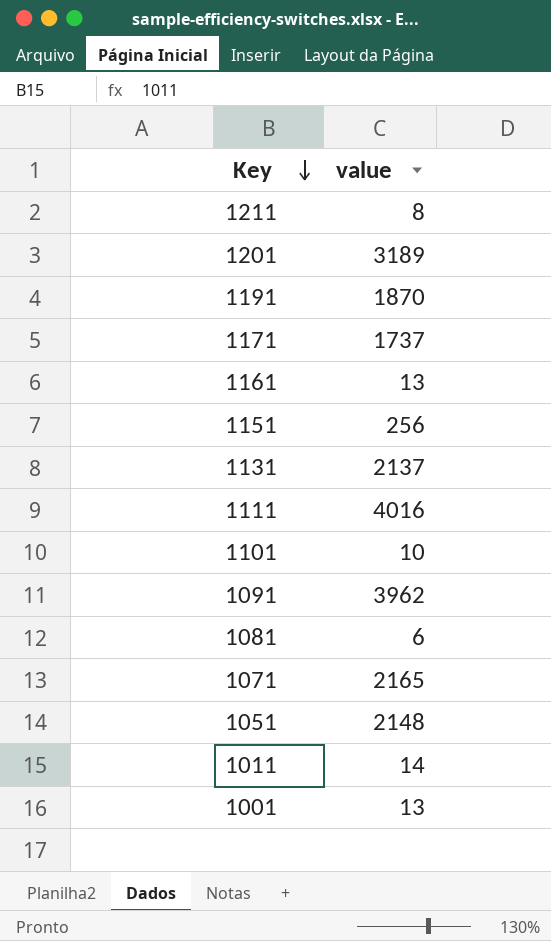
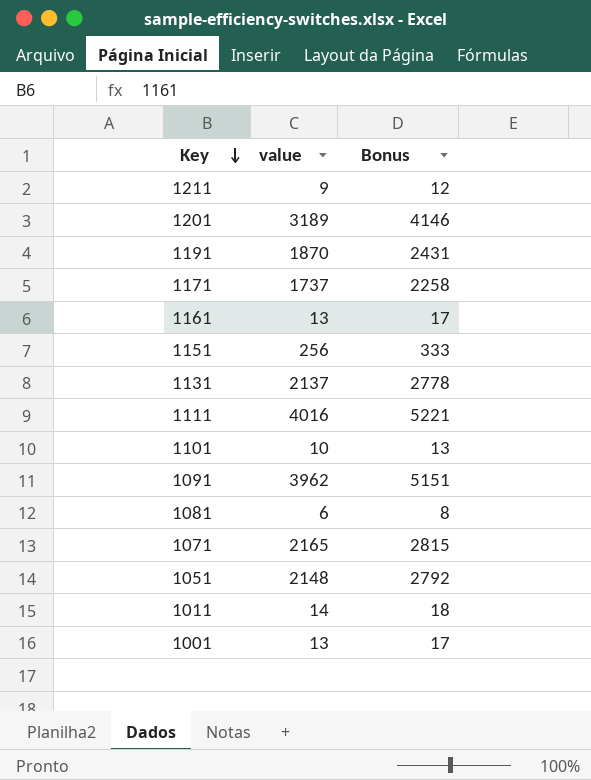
column Bonus | formula: none -> [value] * 1.3
1211 | value: 8 -> 9

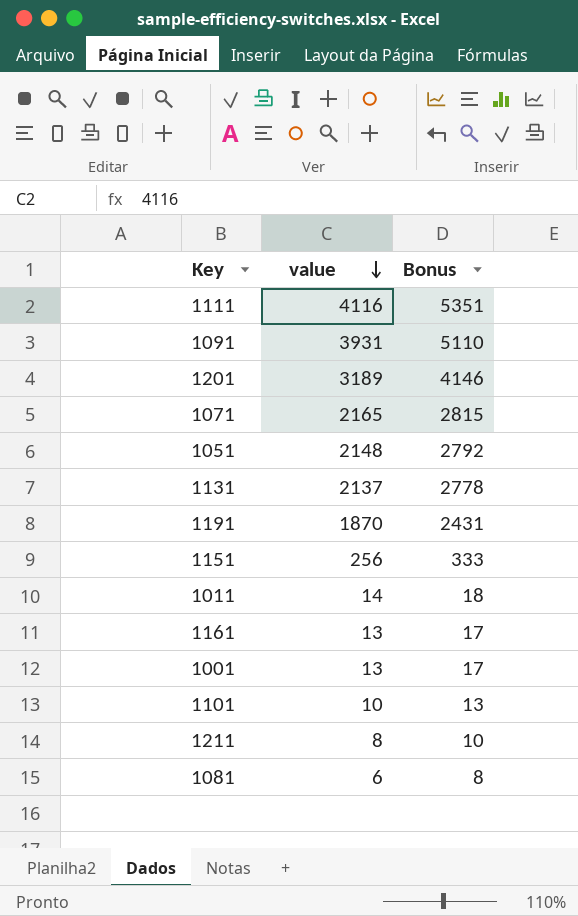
row order: Key descending -> value descending
row 1171: 1737 | 2258 -> none
1111 | value: 4016 -> 4116
1111 | Bonus: 5221 -> 5351
1091 | value: 3962 -> 3931
1091 | Bonus: 5151 -> 5110
1211 | value: 9 -> 8
1211 | Bonus: 12 -> 10

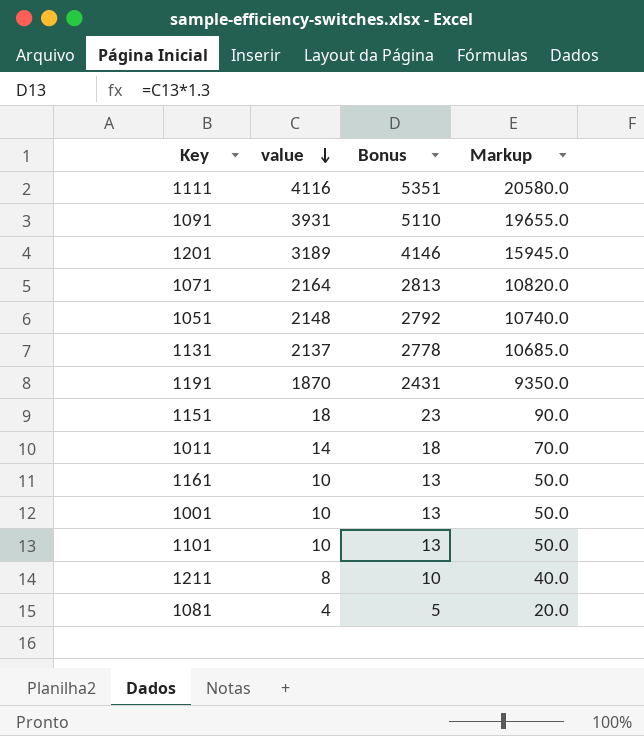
column Markup | formula: none -> [value] * 5
1071 | value: 2165 -> 2164
1071 | Bonus: 2815 -> 2813
1151 | value: 256 -> 18
1151 | Bonus: 333 -> 23
1161 | value: 13 -> 10
1161 | Bonus: 17 -> 13
1001 | value: 13 -> 10
1001 | Bonus: 17 -> 13
1081 | value: 6 -> 4
1081 | Bonus: 8 -> 5

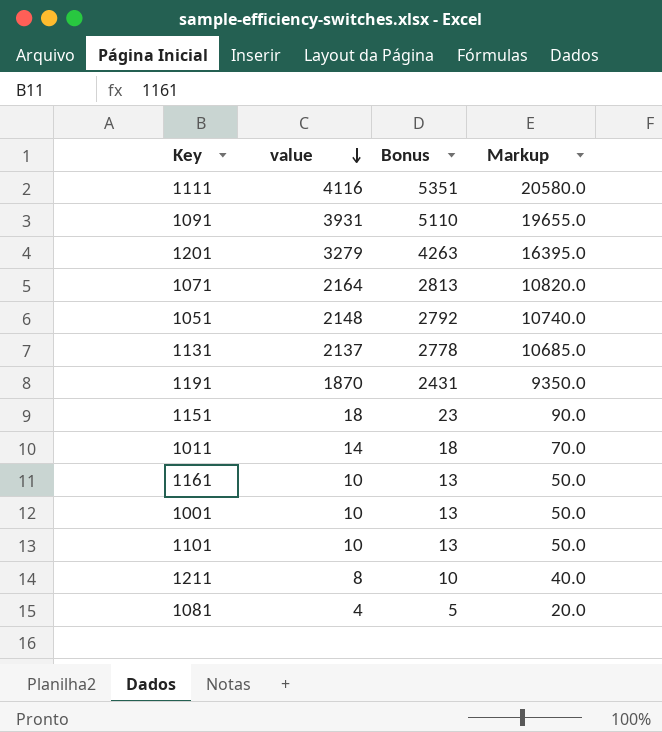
1201 | value: 3189 -> 3279
1201 | Bonus: 4146 -> 4263
1201 | Markup: 15945.0 -> 16395.0

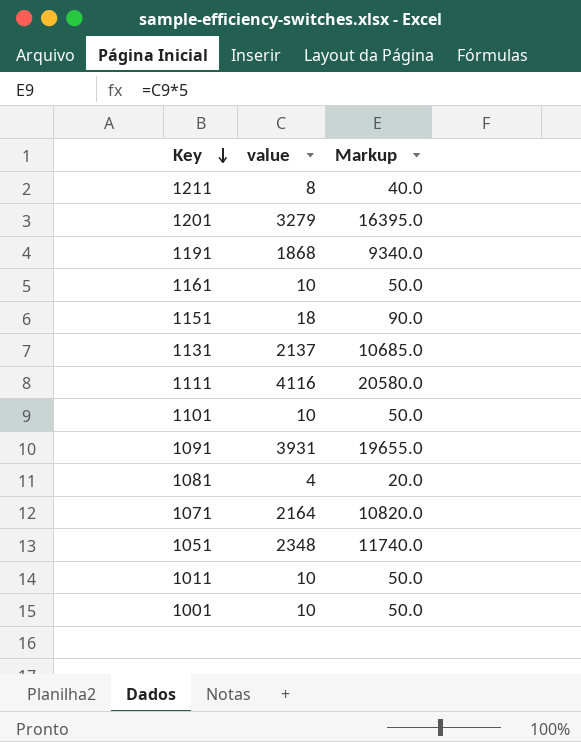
row order: value descending -> Key descending
column Bonus | formula: [value] * 1.3 -> none
1191 | value: 1870 -> 1868
1191 | Markup: 9350.0 -> 9340.0
1051 | value: 2148 -> 2348
1051 | Markup: 10740.0 -> 11740.0
1011 | value: 14 -> 10
1011 | Markup: 70.0 -> 50.0

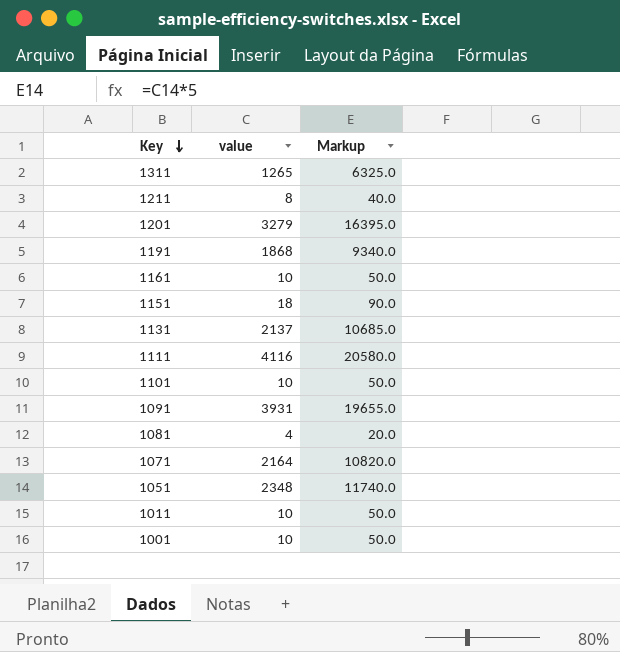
row 1311: none -> 1265 | 6325.0

